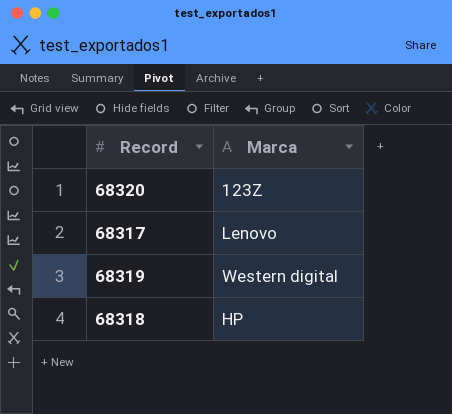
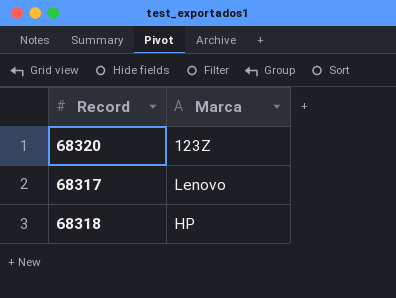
row 68319: Western digital -> none

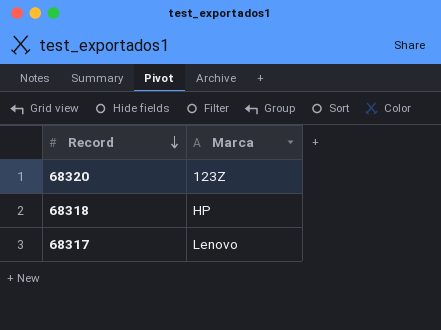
row order: none -> Record descending

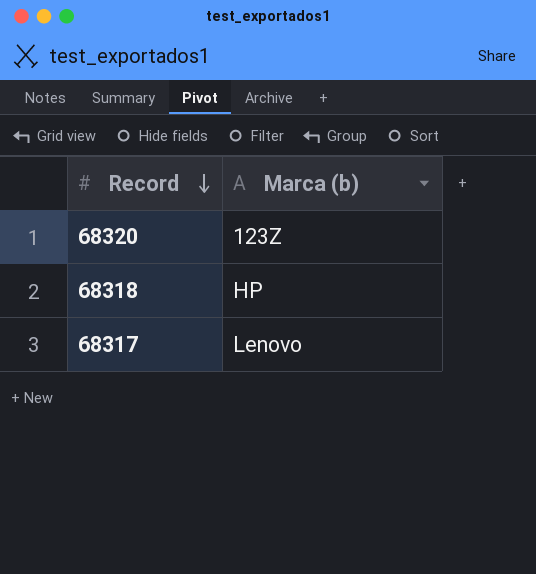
column name: Marca -> Marca (b)

